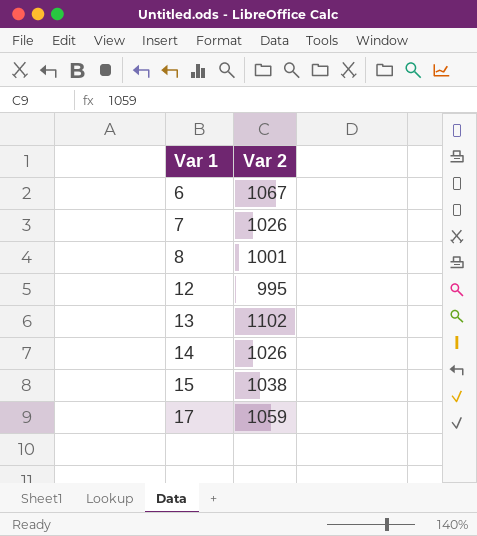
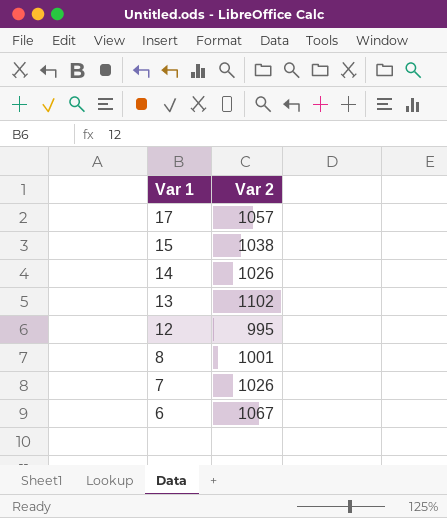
row order: Var 1 ascending -> Var 1 descending
17 | Var 2: 1059 -> 1057

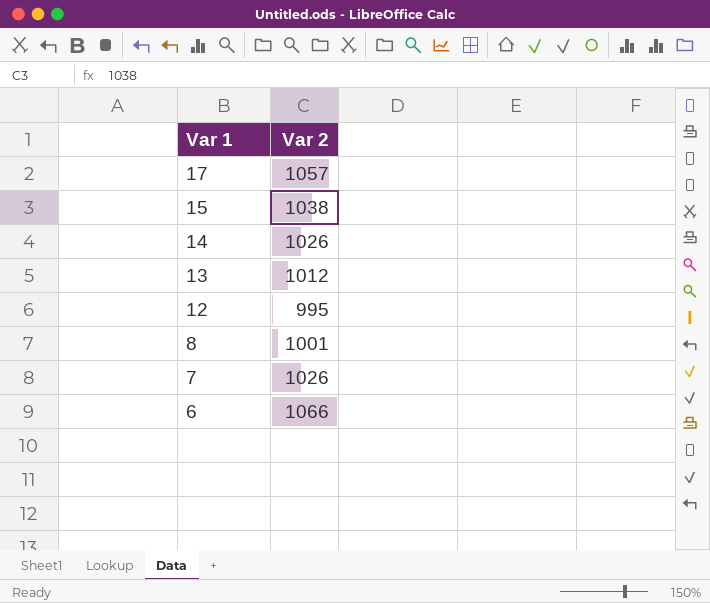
13 | Var 2: 1102 -> 1012
6 | Var 2: 1067 -> 1066

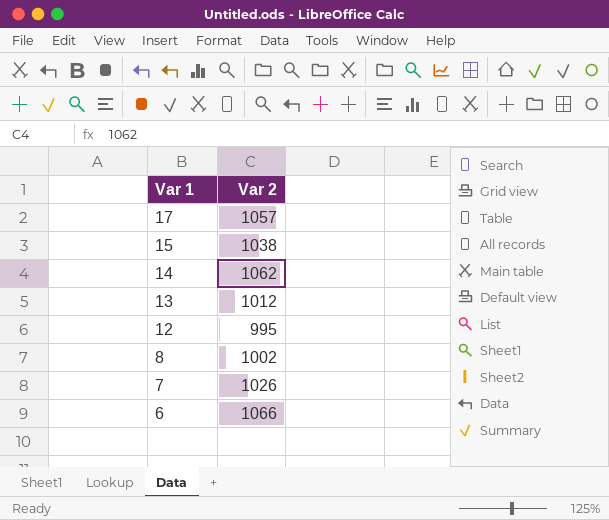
14 | Var 2: 1026 -> 1062
8 | Var 2: 1001 -> 1002

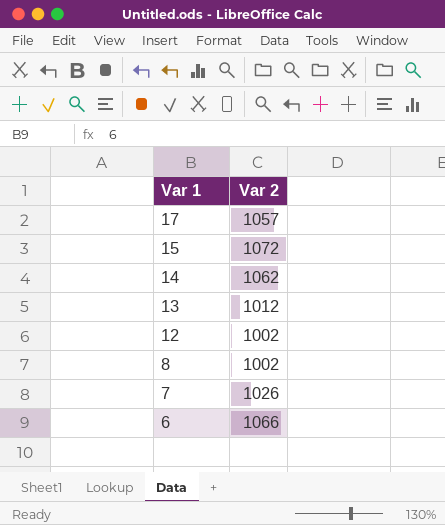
15 | Var 2: 1038 -> 1072
12 | Var 2: 995 -> 1002

